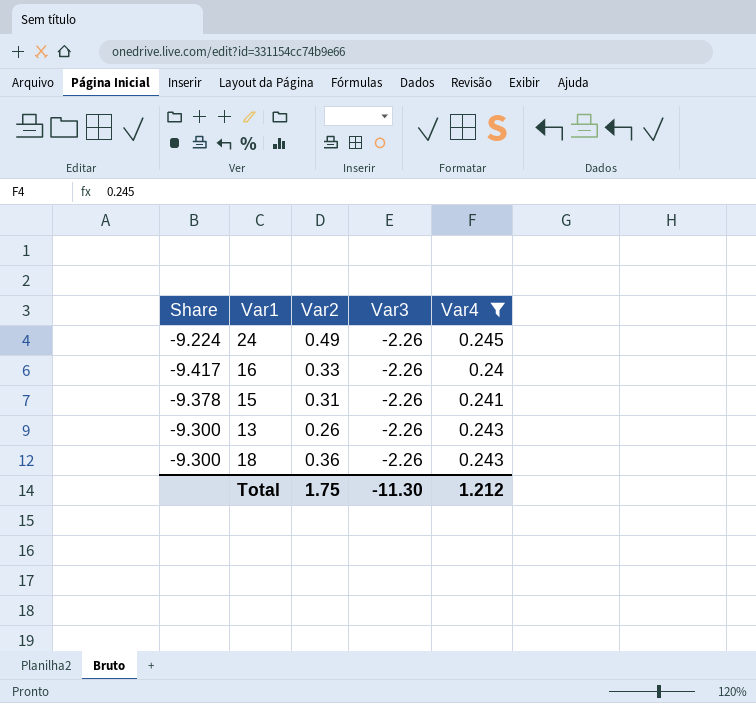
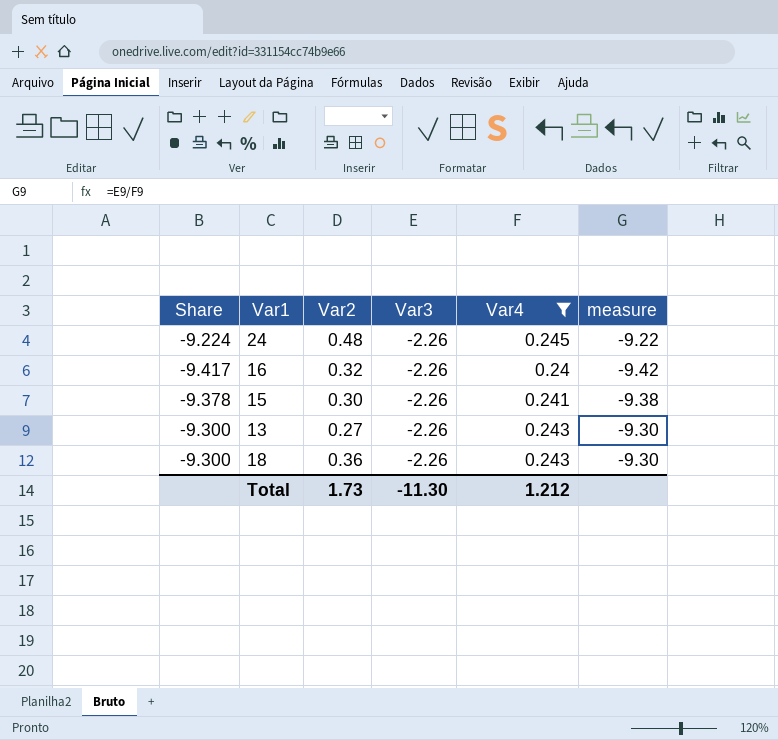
column measure | formula: none -> [Var3] / [Var4]
24 | Var2: 0.49 -> 0.48
16 | Var2: 0.33 -> 0.32
15 | Var2: 0.31 -> 0.30
13 | Var2: 0.26 -> 0.27
Total | Var2: 1.75 -> 1.73

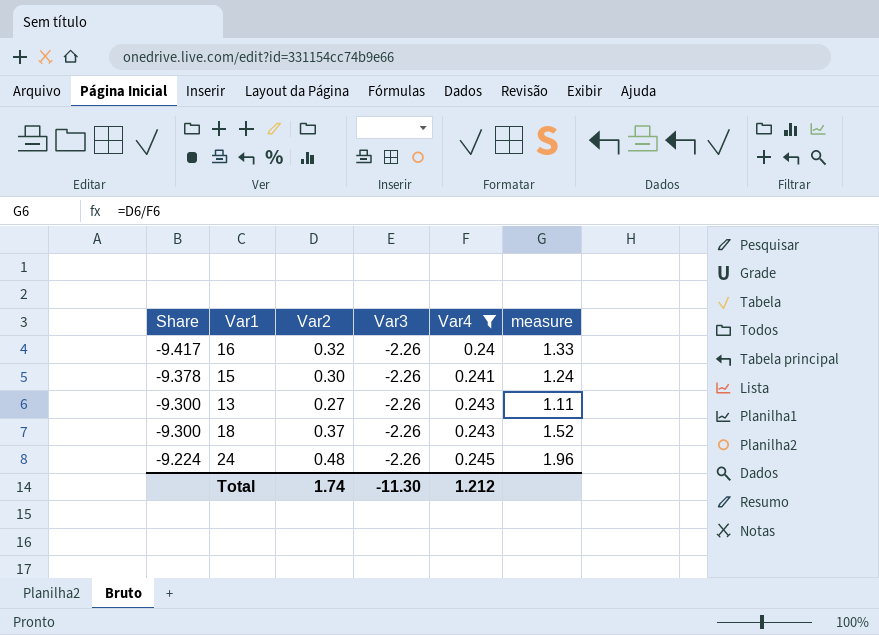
row order: none -> Share ascending
column measure | formula: [Var3] / [Var4] -> [Var2] / [Var4]
18 | Var2: 0.36 -> 0.37
Total | Var2: 1.73 -> 1.74

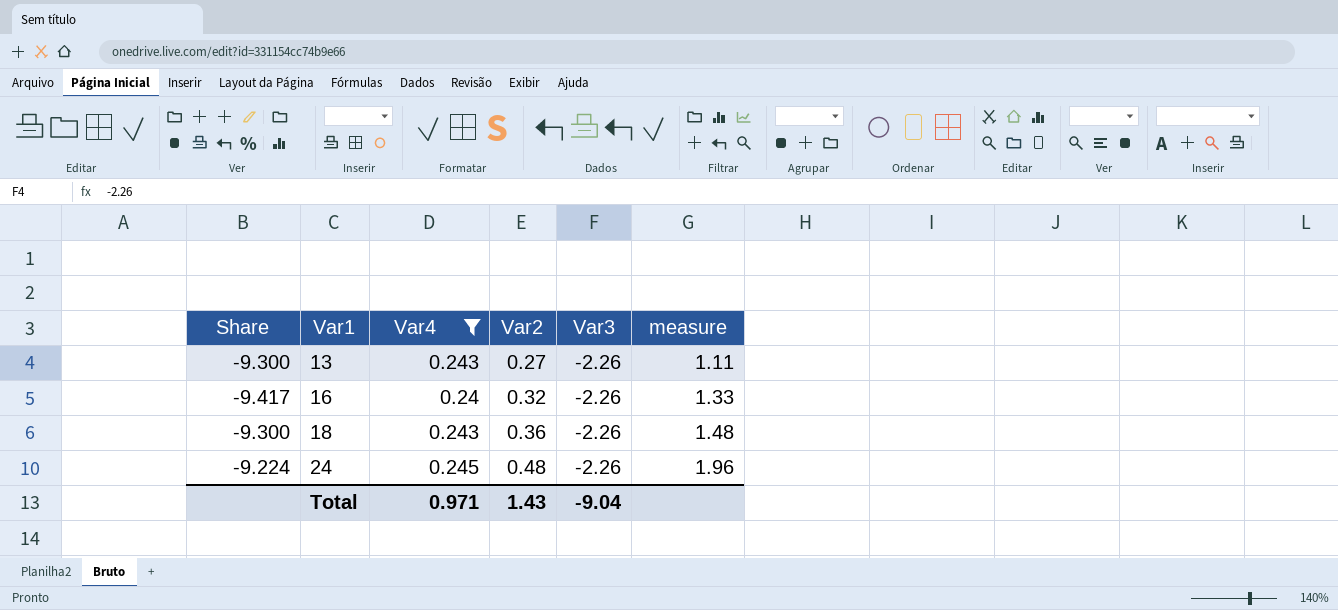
row order: Share ascending -> Var1 ascending
column Var4 | position: 5 -> 3
row 15: -9.378 | 0.30 | -2.26 | 0.241 | 1.24 -> none
18 | Var2: 0.37 -> 0.36
18 | measure: 1.52 -> 1.48
Total | Var4: 1.212 -> 0.971
Total | Var2: 1.74 -> 1.43
Total | Var3: -11.30 -> -9.04

